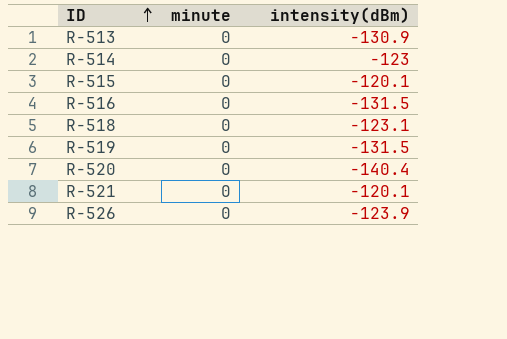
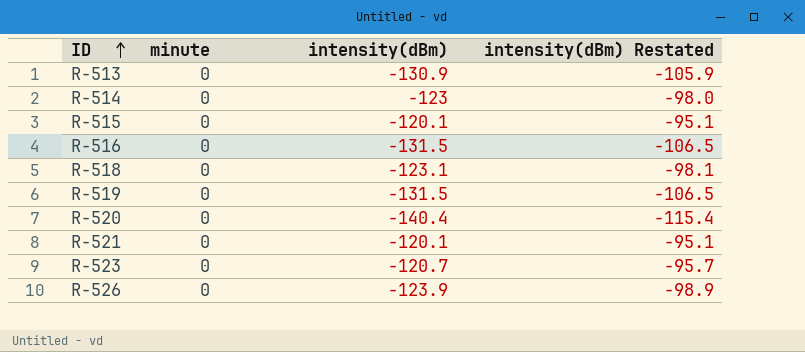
column intensity(dBm) Restated | formula: none -> [intensity(dBm)] + 25
row R-523: none -> 0 | -120.7 | -95.7

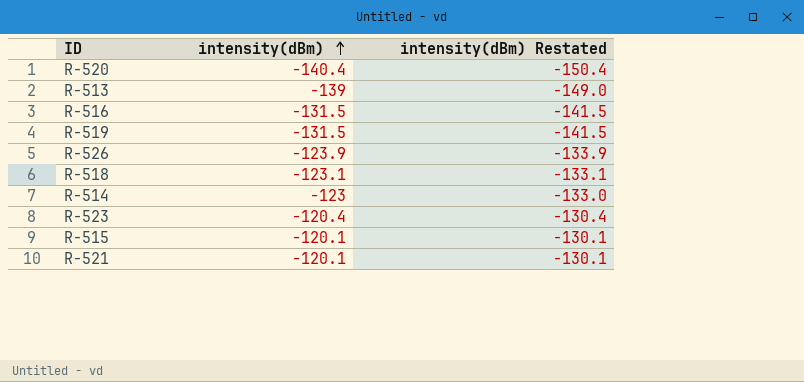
row order: ID ascending -> intensity(dBm) ascending
column minute | position: 2 -> none
column intensity(dBm) Restated | formula: [intensity(dBm)] + 25 -> [intensity(dBm)] - 10
R-513 | intensity(dBm): -130.9 -> -139
R-523 | intensity(dBm): -120.7 -> -120.4

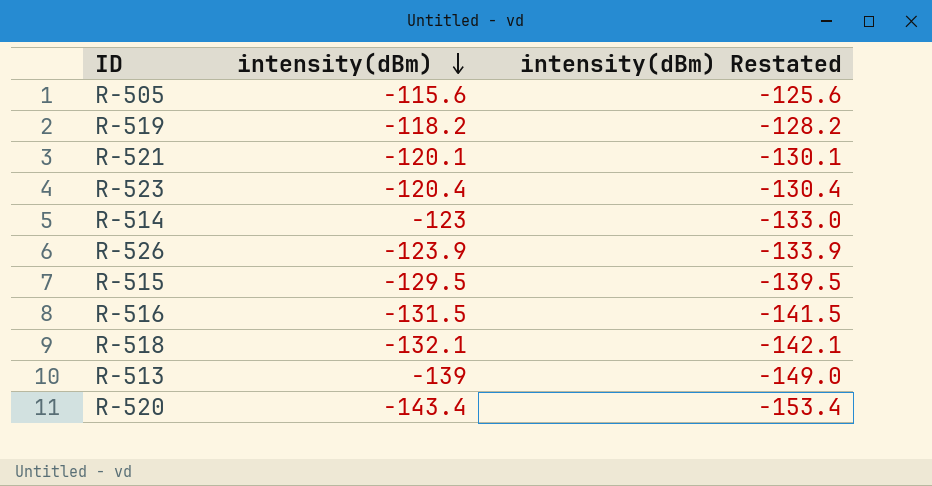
row order: intensity(dBm) ascending -> intensity(dBm) descending
row R-505: none -> -115.6 | -125.6
R-519 | intensity(dBm): -131.5 -> -118.2
R-519 | intensity(dBm) Restated: -141.5 -> -128.2
R-515 | intensity(dBm): -120.1 -> -129.5
R-515 | intensity(dBm) Restated: -130.1 -> -139.5
R-518 | intensity(dBm): -123.1 -> -132.1
R-518 | intensity(dBm) Restated: -133.1 -> -142.1
R-520 | intensity(dBm): -140.4 -> -143.4
R-520 | intensity(dBm) Restated: -150.4 -> -153.4

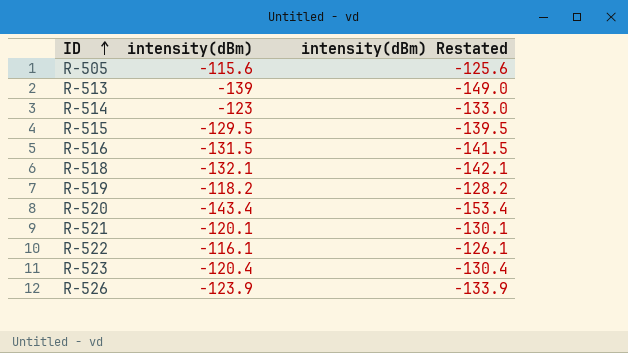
row order: intensity(dBm) descending -> ID ascending
row R-522: none -> -116.1 | -126.1

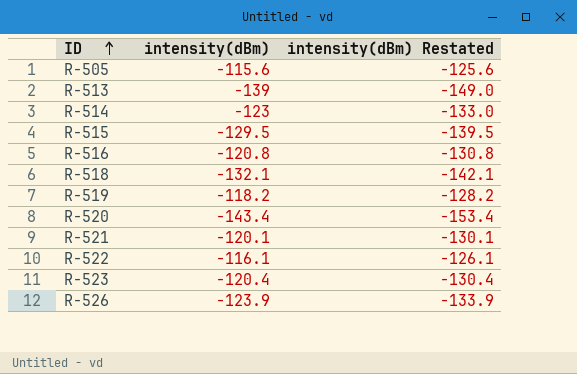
R-516 | intensity(dBm): -131.5 -> -120.8
R-516 | intensity(dBm) Restated: -141.5 -> -130.8

